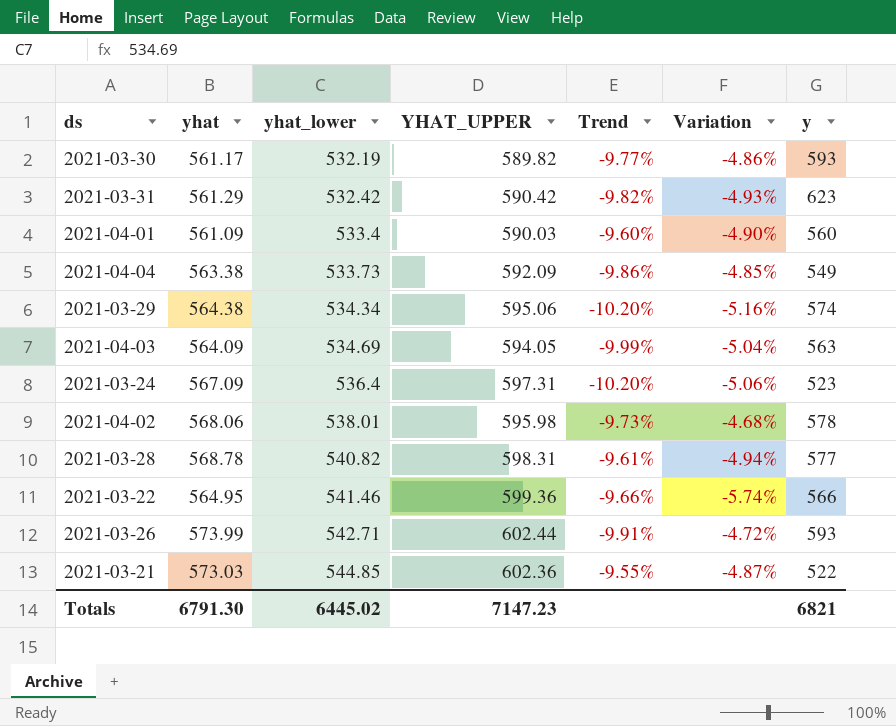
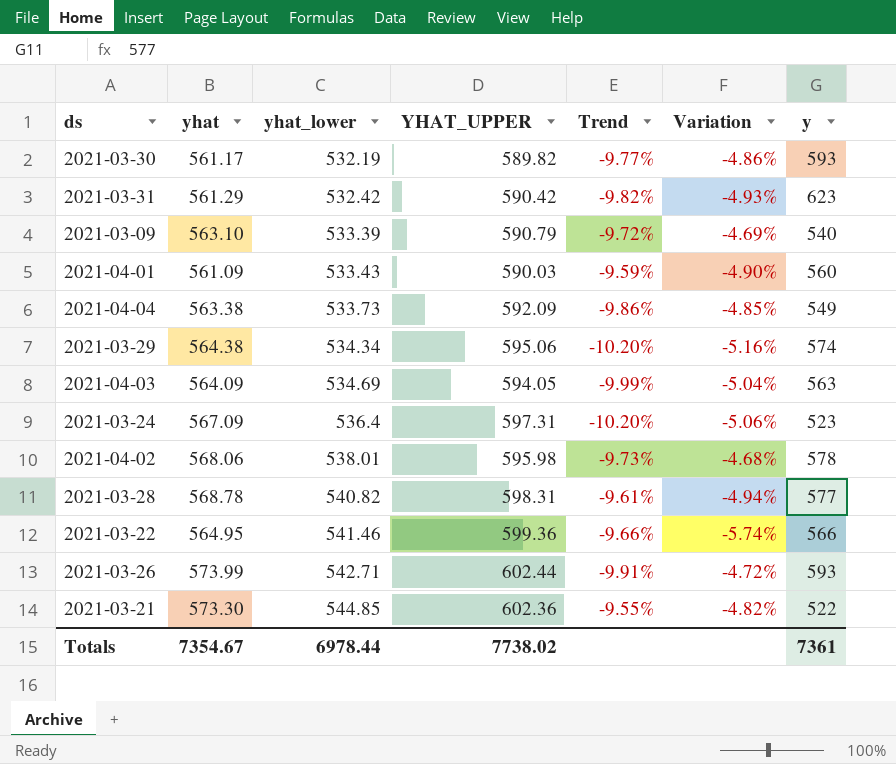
row 2021-03-09: none -> 563.10 | 533.39 | 590.79 | -9.72% | -4.69% | 540
2021-04-01 | yhat_lower: 533.4 -> 533.43
2021-04-01 | Trend: -9.60% -> -9.59%
2021-03-21 | yhat: 573.03 -> 573.30
2021-03-21 | Variation: -4.87% -> -4.82%
Totals | yhat: 6791.30 -> 7354.67
Totals | yhat_lower: 6445.02 -> 6978.44
Totals | YHAT_UPPER: 7147.23 -> 7738.02
Totals | y: 6821 -> 7361

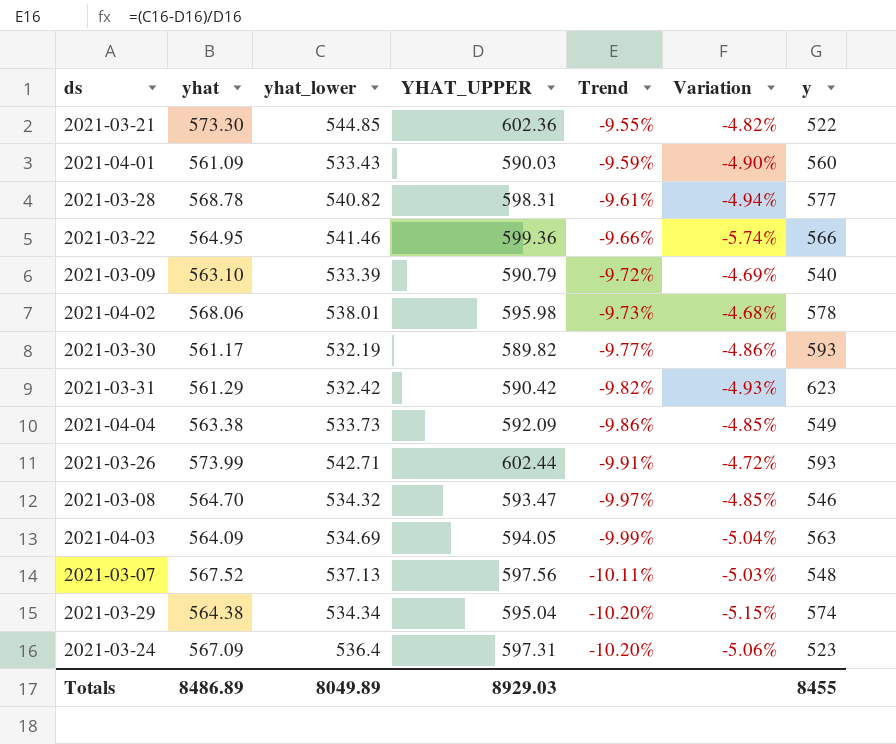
row order: yhat_lower ascending -> Trend descending
row 2021-03-08: none -> 564.70 | 534.32 | 593.47 | -9.97% | -4.85% | 546
row 2021-03-07: none -> 567.52 | 537.13 | 597.56 | -10.11% | -5.03% | 548
2021-03-29 | YHAT_UPPER: 595.06 -> 595.04
2021-03-29 | Variation: -5.16% -> -5.15%
Totals | yhat: 7354.67 -> 8486.89
Totals | yhat_lower: 6978.44 -> 8049.89
Totals | YHAT_UPPER: 7738.02 -> 8929.03
Totals | y: 7361 -> 8455

